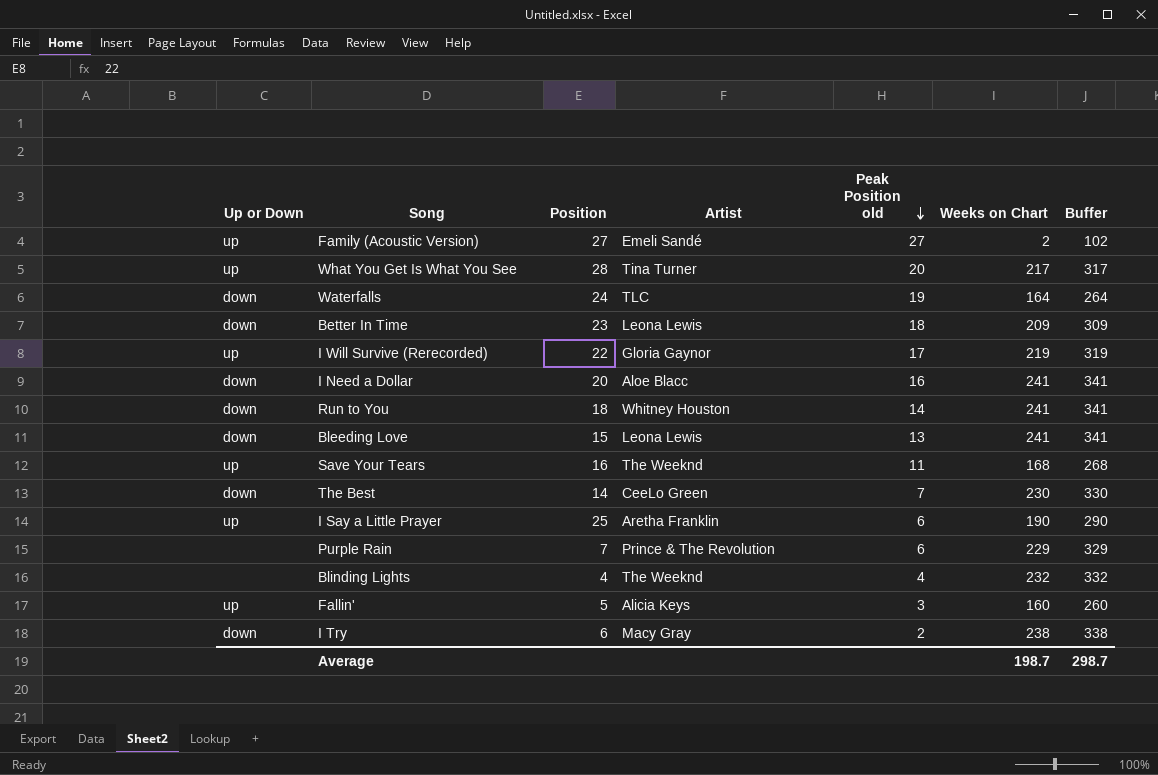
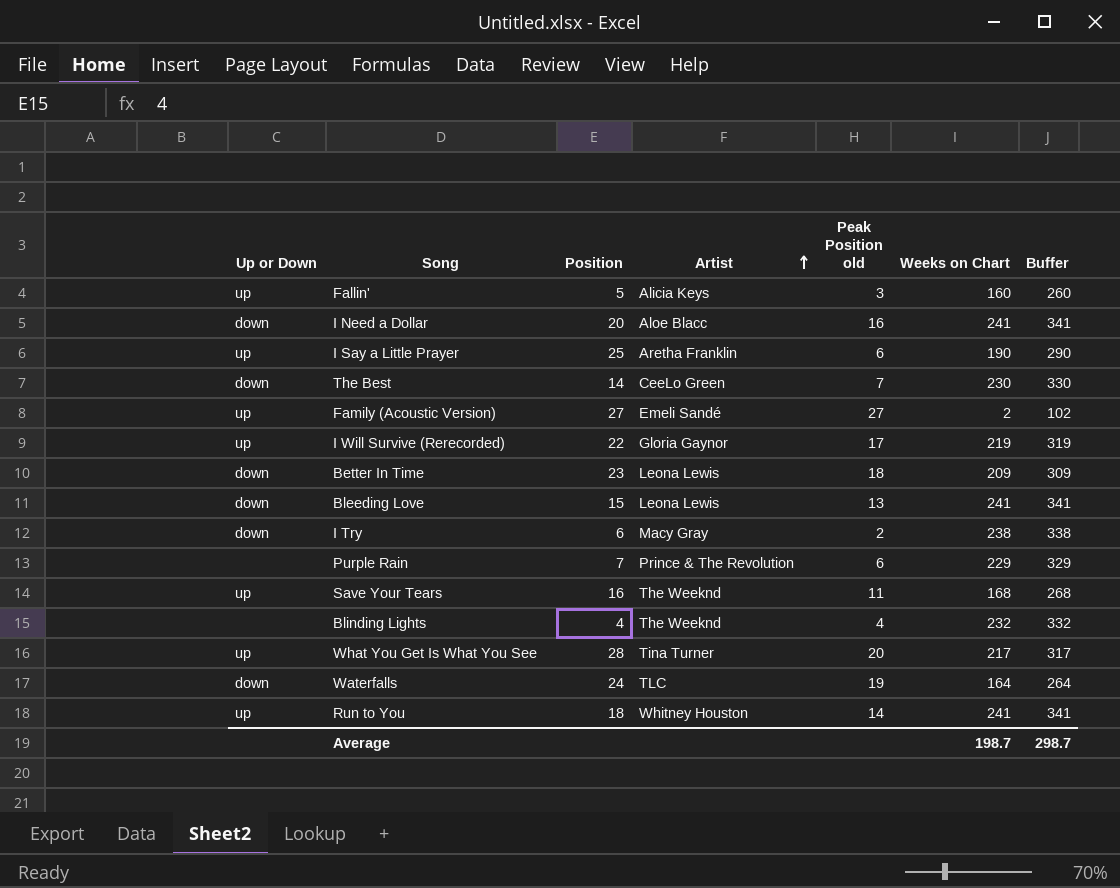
row order: Peak Position old descending -> Artist ascending
Run to You | Up or Down: down -> up

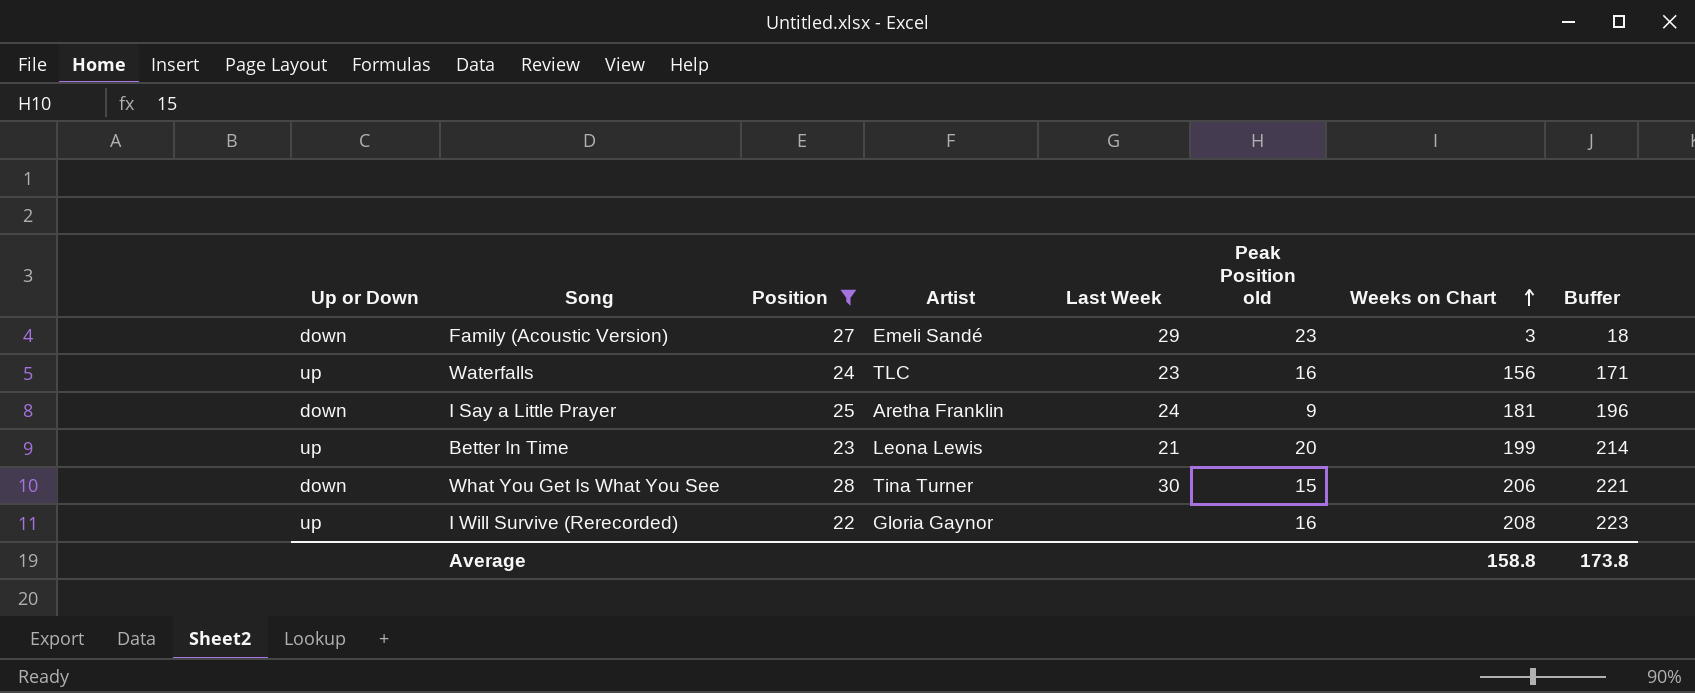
filter: none -> Position >= 22
row order: Artist ascending -> Weeks on Chart ascending
column Last Week | position: none -> 5
column Buffer | formula: [Weeks on Chart] + 100 -> [Weeks on Chart] + 15
Family (Acoustic Version) | Up or Down: up -> down
Family (Acoustic Version) | Peak Position old: 27 -> 23
Family (Acoustic Version) | Weeks on Chart: 2 -> 3
Waterfalls | Up or Down: down -> up
Waterfalls | Peak Position old: 19 -> 16
Waterfalls | Weeks on Chart: 164 -> 156
I Say a Little Prayer | Up or Down: up -> down
I Say a Little Prayer | Peak Position old: 6 -> 9
I Say a Little Prayer | Weeks on Chart: 190 -> 181
Better In Time | Up or Down: down -> up
Better In Time | Peak Position old: 18 -> 20
Better In Time | Weeks on Chart: 209 -> 199
What You Get Is What You See | Up or Down: up -> down
What You Get Is What You See | Peak Position old: 20 -> 15
What You Get Is What You See | Weeks on Chart: 217 -> 206
I Will Survive (Rerecorded) | Peak Position old: 17 -> 16
I Will Survive (Rerecorded) | Weeks on Chart: 219 -> 208
Average | Weeks on Chart: 198.7 -> 158.8
Average | Buffer: 298.7 -> 173.8

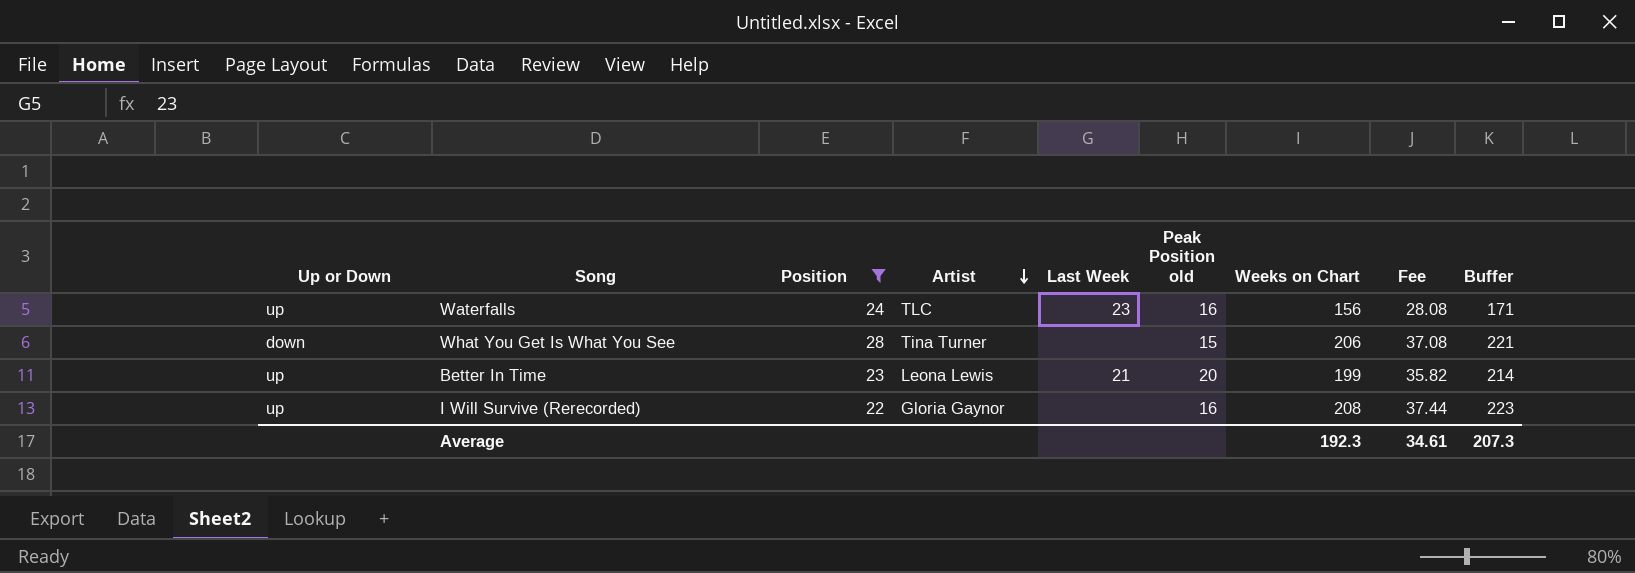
row order: Weeks on Chart ascending -> Artist descending
column Fee | formula: none -> [Weeks on Chart] * 0.18
row Family (Acoustic Version): down | 27 | Emeli Sandé | 29 | 23 | 3 | 18 -> none
row I Say a Little Prayer: down | 25 | Aretha Franklin | 24 | 9 | 181 | 196 -> none
What You Get Is What You See | Last Week: 30 -> none
Average | Weeks on Chart: 158.8 -> 192.3
Average | Buffer: 173.8 -> 207.3

